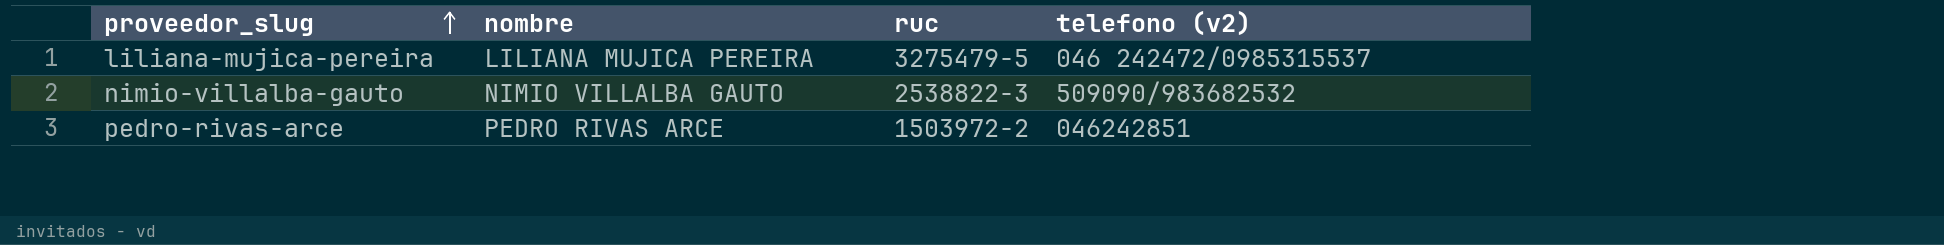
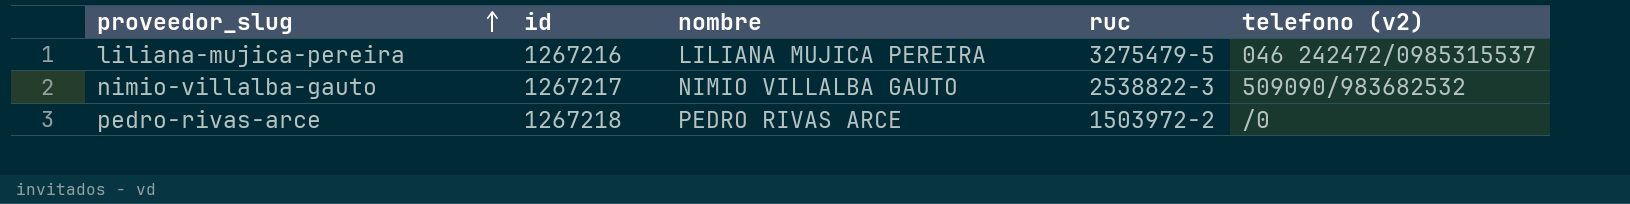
column id | position: none -> 2
pedro-rivas-arce | telefono (v2): 046242851 -> /0

